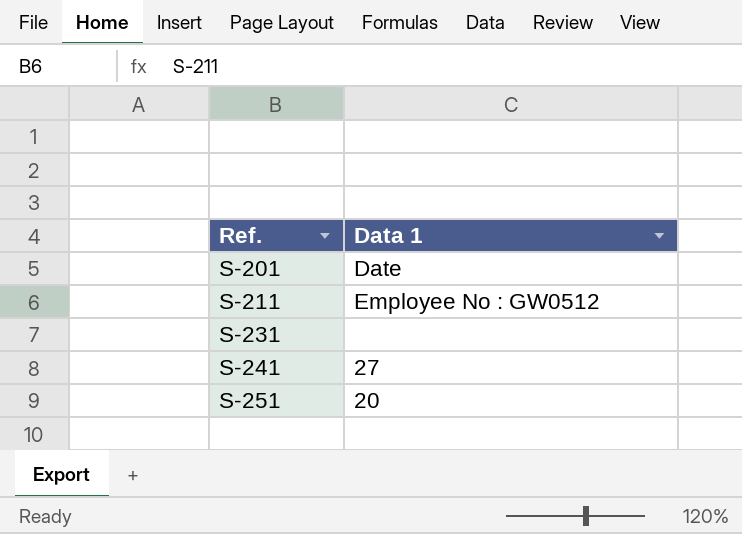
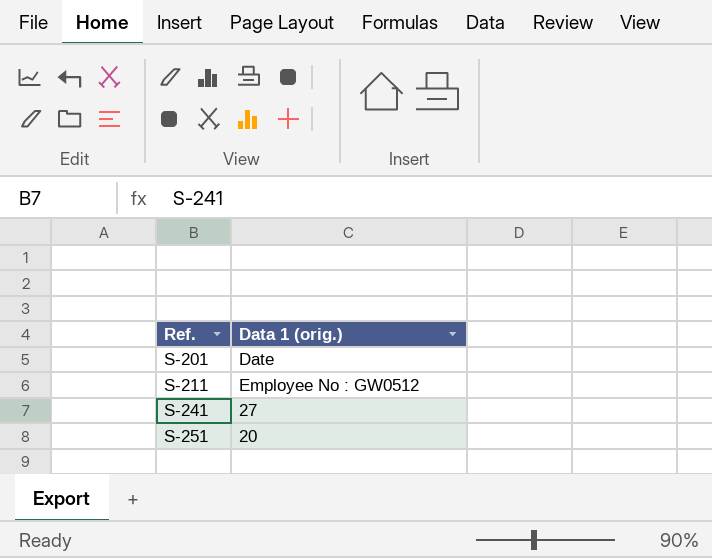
column name: Data 1 -> Data 1 (orig.)
row S-231: none -> none

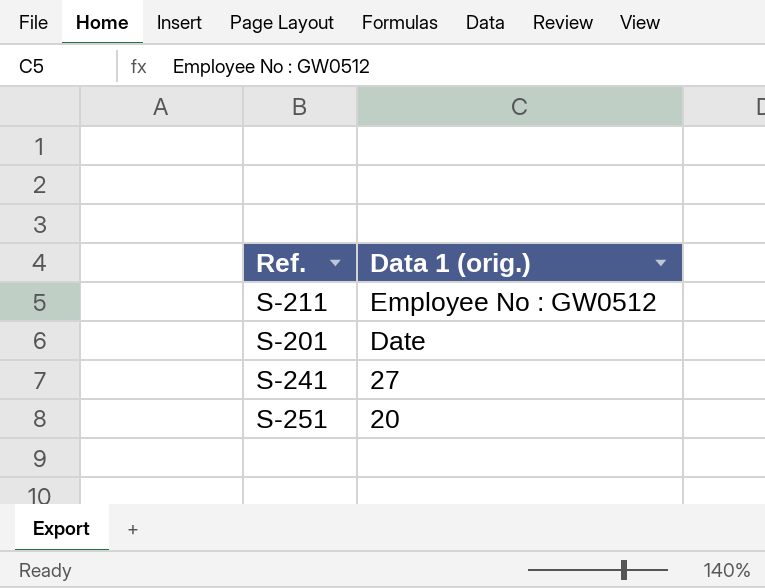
row order: Ref. ascending -> Data 1 (orig.) descending

